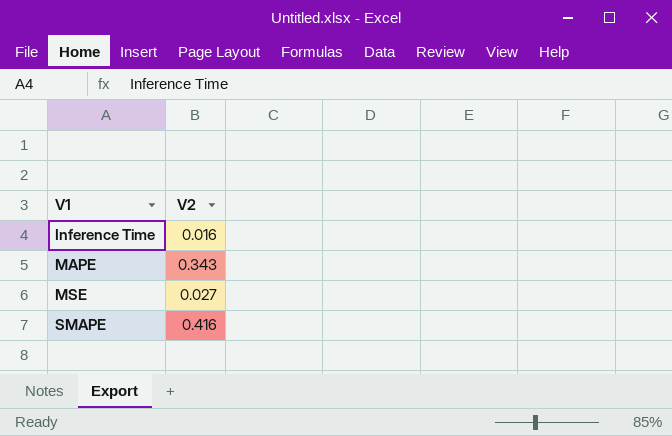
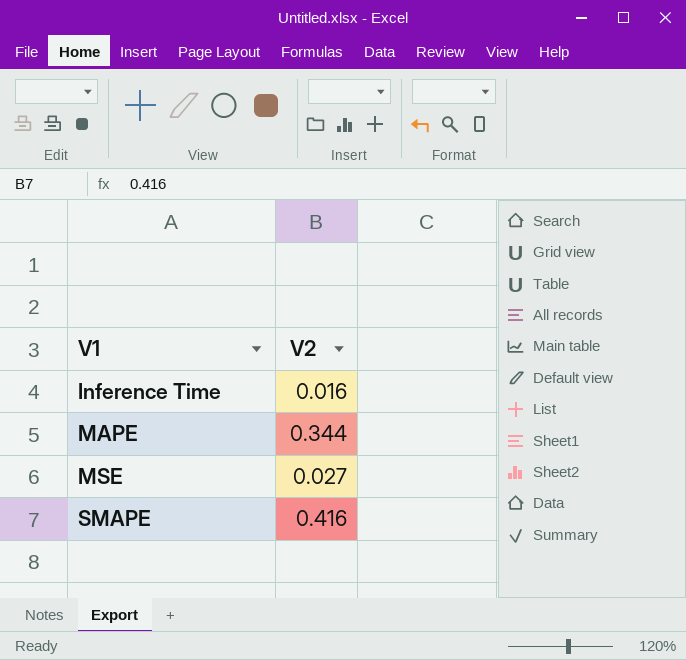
MAPE | V2: 0.343 -> 0.344

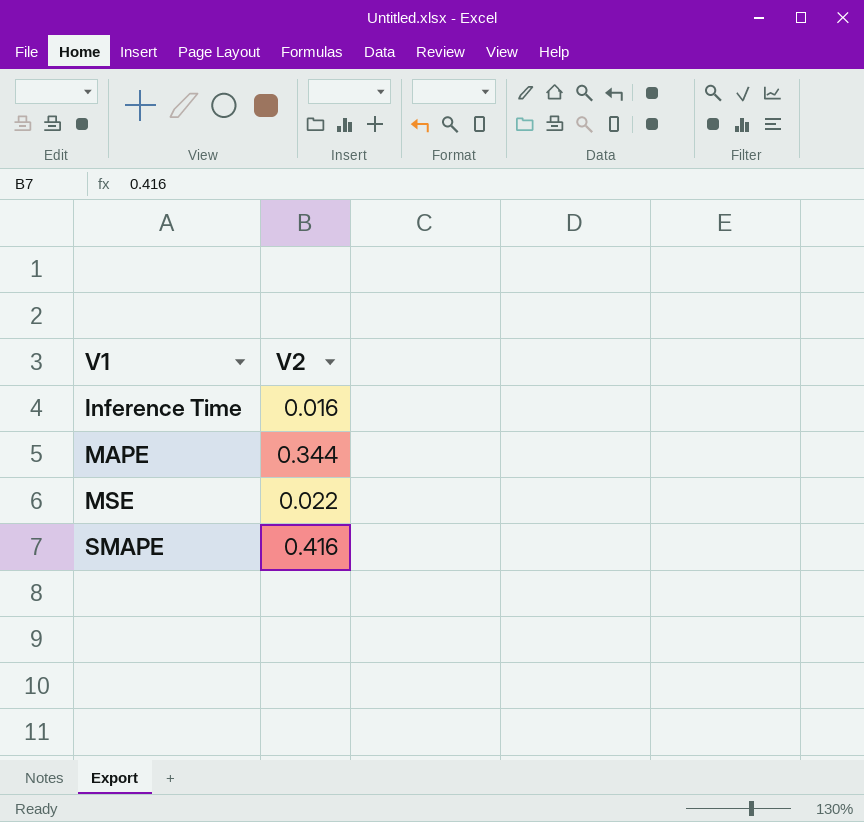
MSE | V2: 0.027 -> 0.022

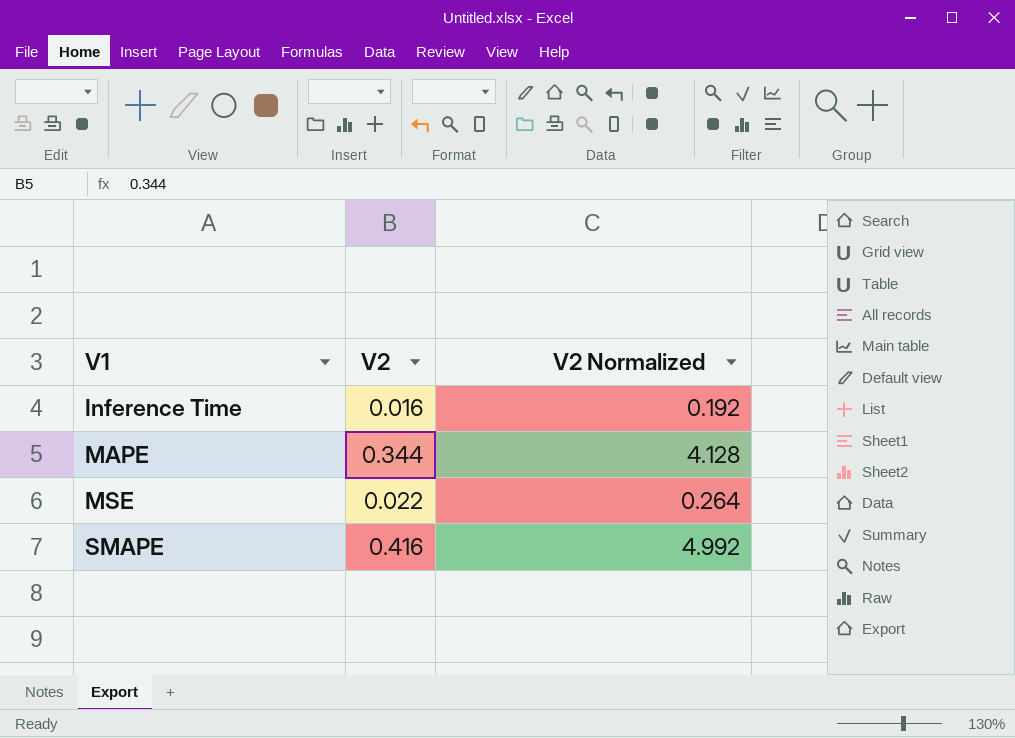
column V2 Normalized | formula: none -> [V2] * 12

